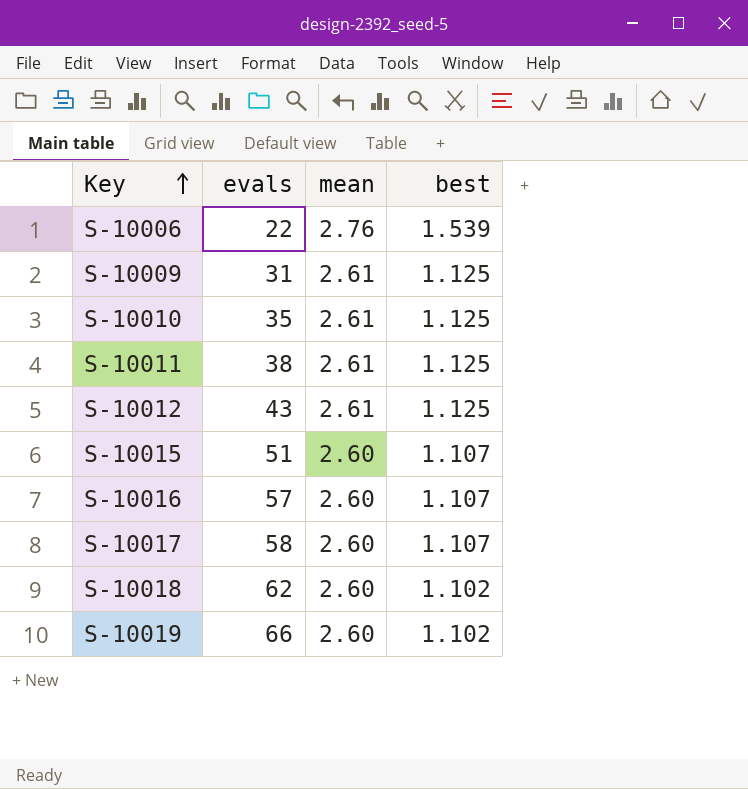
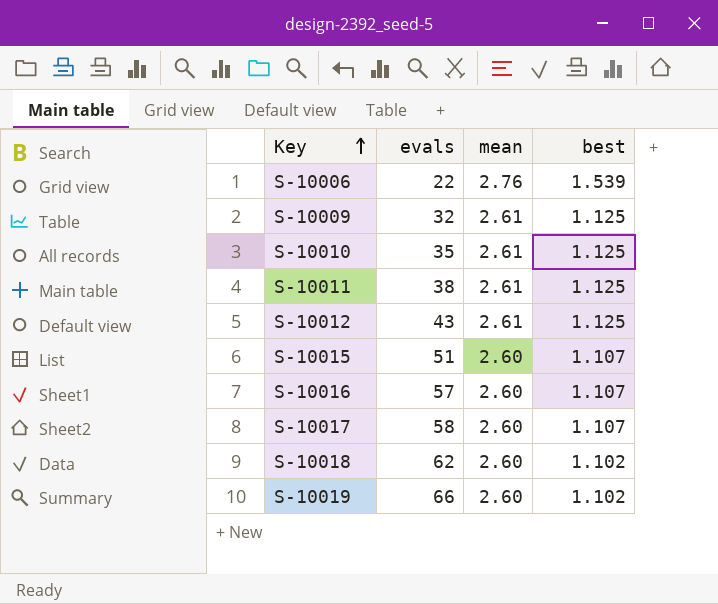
S-10009 | evals: 31 -> 32

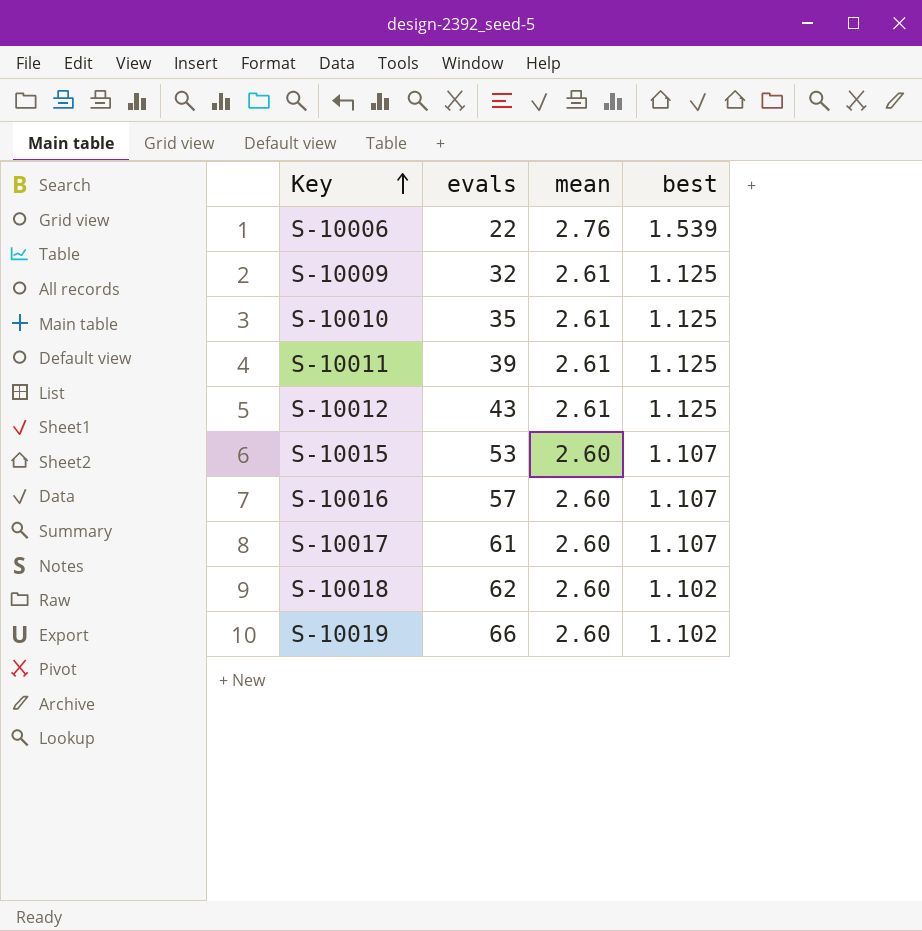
S-10011 | evals: 38 -> 39
S-10015 | evals: 51 -> 53
S-10017 | evals: 58 -> 61

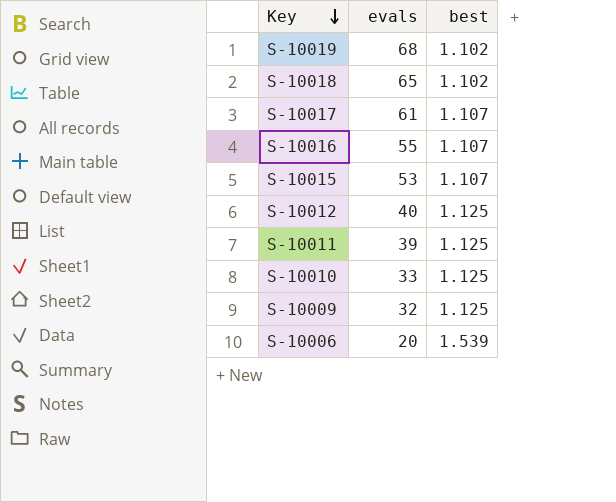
row order: Key ascending -> Key descending
column mean | position: 3 -> none
S-10019 | evals: 66 -> 68
S-10018 | evals: 62 -> 65
S-10016 | evals: 57 -> 55
S-10012 | evals: 43 -> 40
S-10010 | evals: 35 -> 33
S-10006 | evals: 22 -> 20

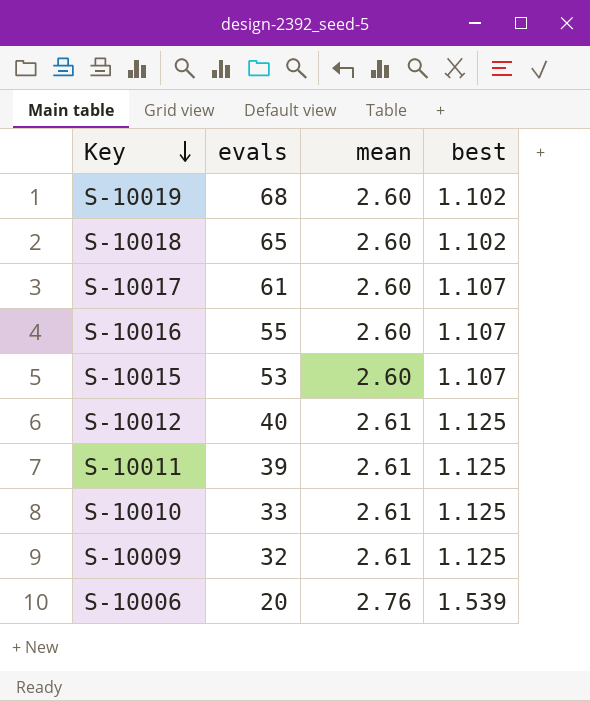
column mean | position: none -> 3

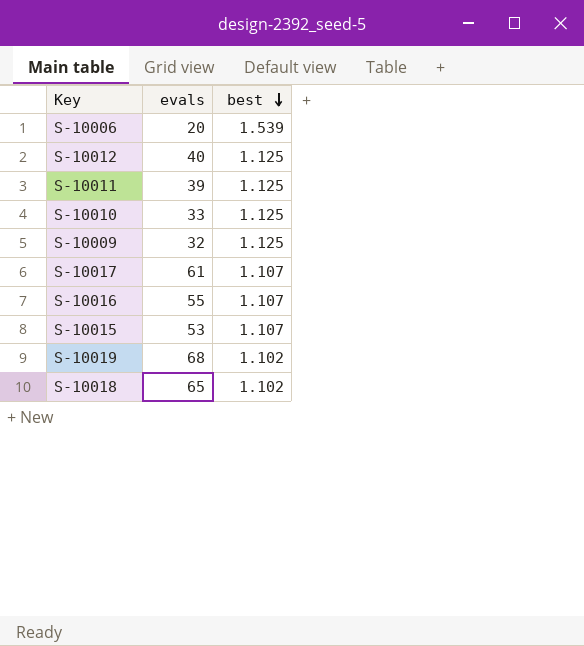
row order: Key descending -> best descending
column mean | position: 3 -> none

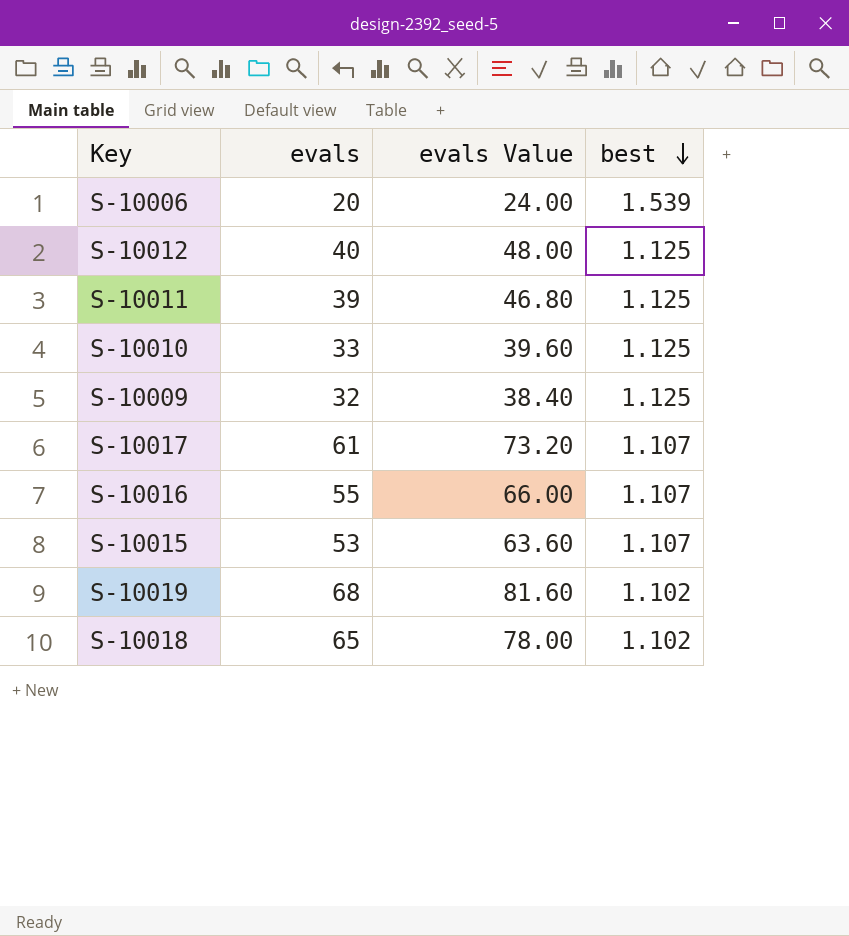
column evals Value | formula: none -> [evals] * 1.2

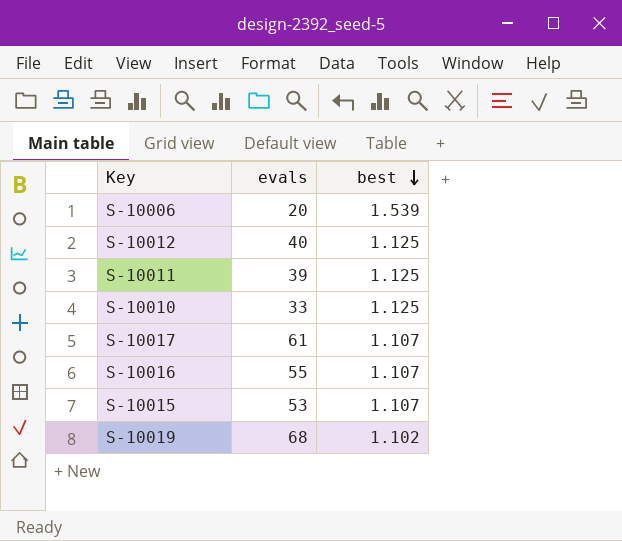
column evals Value | formula: [evals] * 1.2 -> none
row S-10009: 32 | 38.40 | 1.125 -> none
row S-10018: 65 | 78.00 | 1.102 -> none

